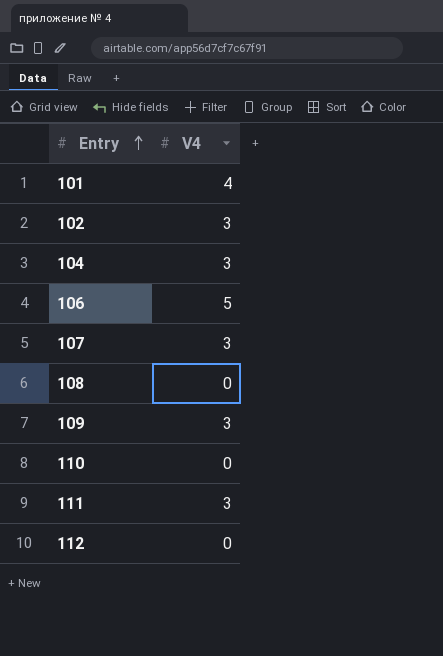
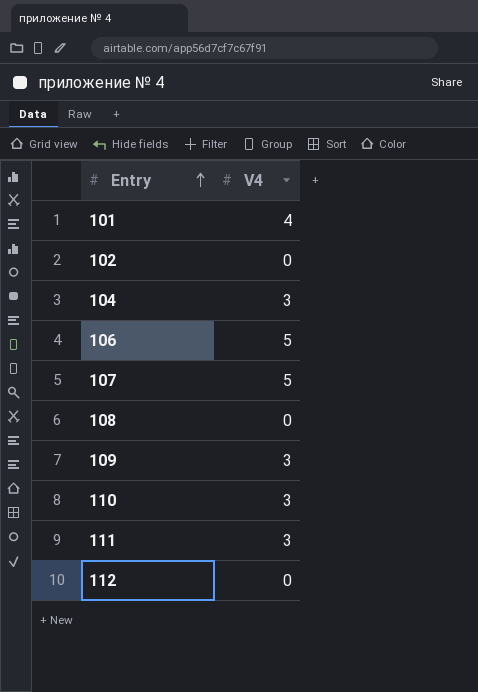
102 | V4: 3 -> 0
107 | V4: 3 -> 5
110 | V4: 0 -> 3

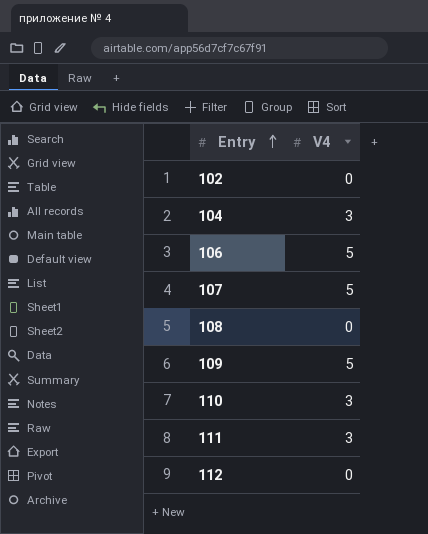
row 101: 4 -> none
109 | V4: 3 -> 5

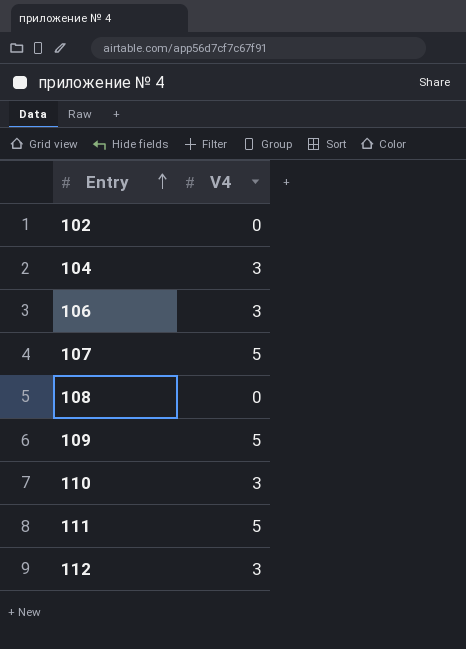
106 | V4: 5 -> 3
111 | V4: 3 -> 5
112 | V4: 0 -> 3

